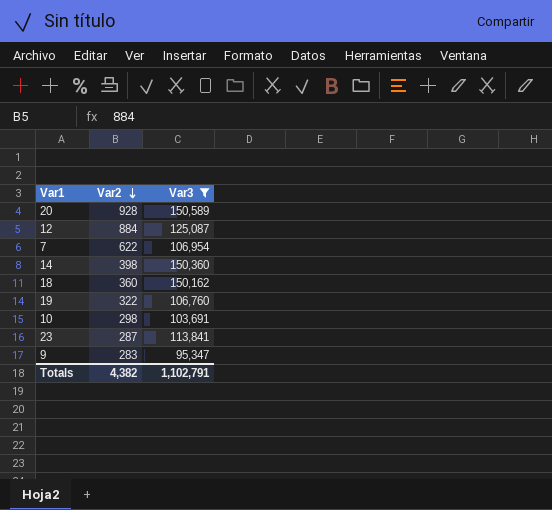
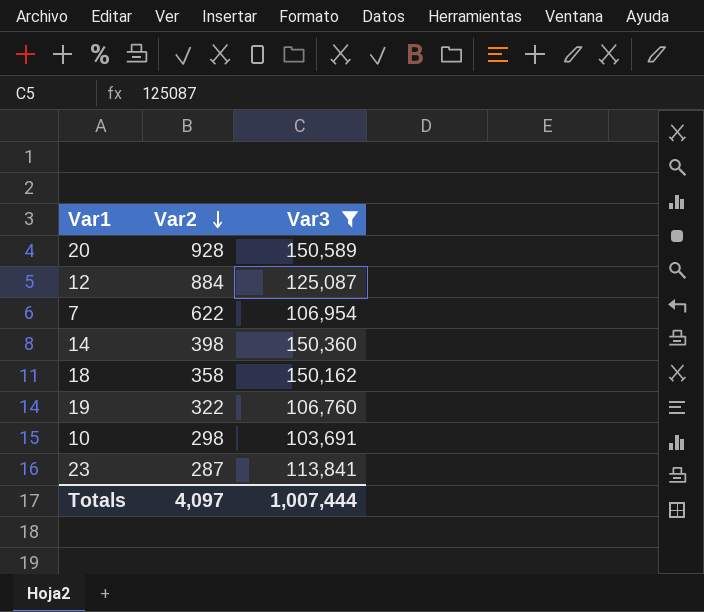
row 9: 283 | 95,347 -> none
18 | Var2: 360 -> 358
Totals | Var2: 4,382 -> 4,097
Totals | Var3: 1,102,791 -> 1,007,444

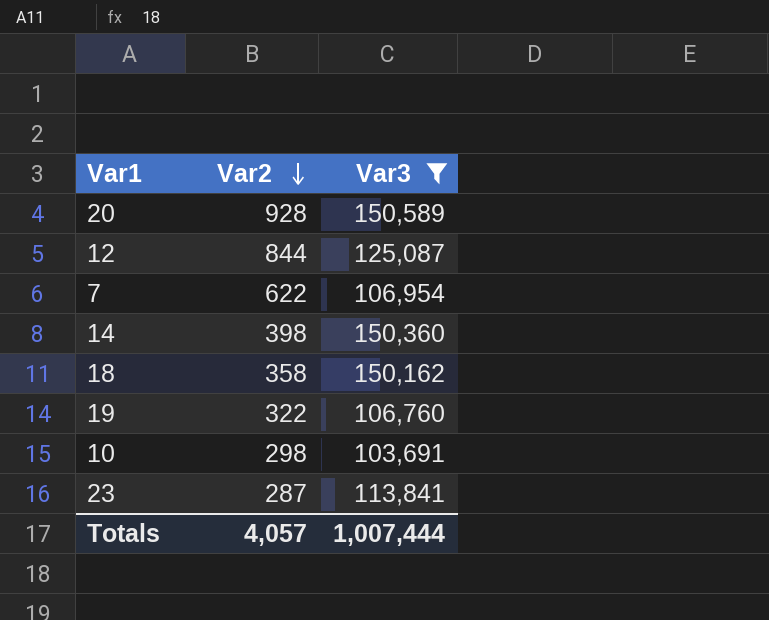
12 | Var2: 884 -> 844
Totals | Var2: 4,097 -> 4,057

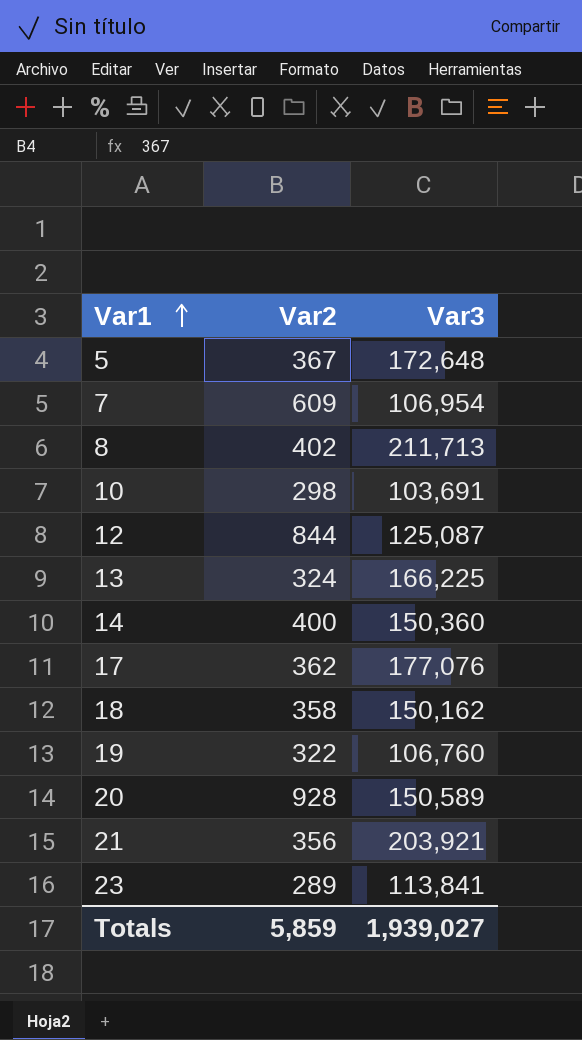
filter: Var3 <= 150,589 -> none
row order: Var2 descending -> Var1 ascending
7 | Var2: 622 -> 609
14 | Var2: 398 -> 400
23 | Var2: 287 -> 289
Totals | Var2: 4,057 -> 5,859
Totals | Var3: 1,007,444 -> 1,939,027

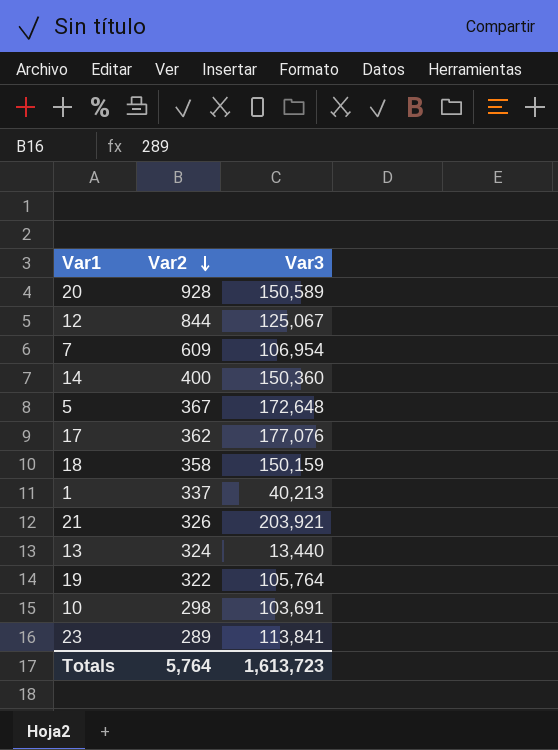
row order: Var1 ascending -> Var2 descending
row 8: 402 | 211,713 -> none
12 | Var3: 125,087 -> 125,067
18 | Var3: 150,162 -> 150,159
row 1: none -> 337 | 40,213
21 | Var2: 356 -> 326
13 | Var3: 166,225 -> 13,440
19 | Var3: 106,760 -> 105,764
Totals | Var2: 5,859 -> 5,764
Totals | Var3: 1,939,027 -> 1,613,723

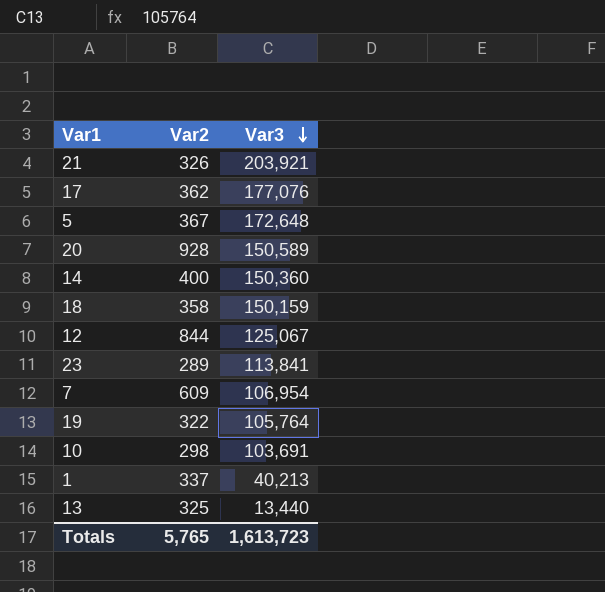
row order: Var2 descending -> Var3 descending
13 | Var2: 324 -> 325
Totals | Var2: 5,764 -> 5,765

